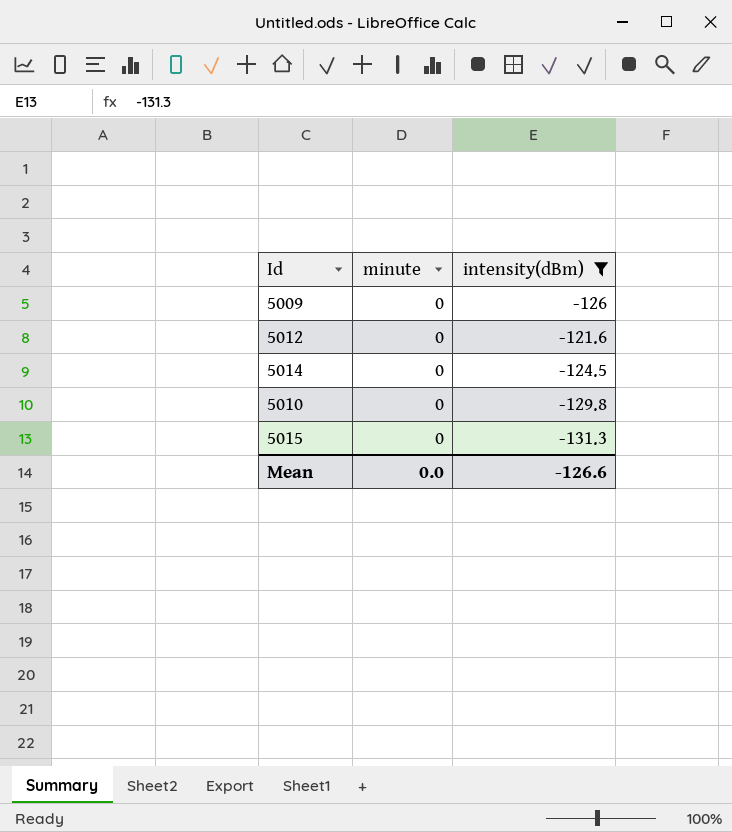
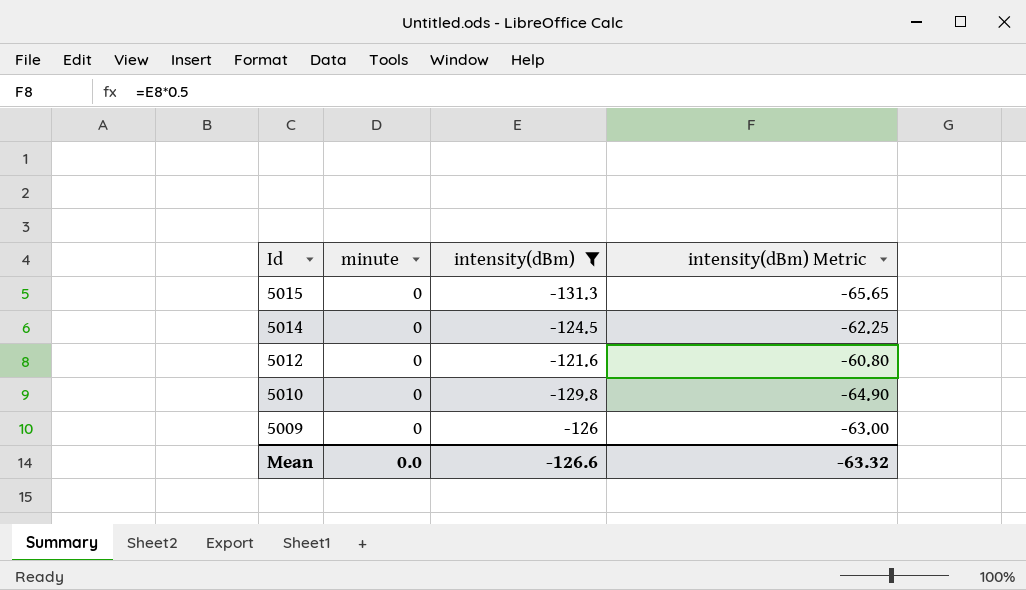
row order: none -> Id descending
column intensity(dBm) Metric | formula: none -> [intensity(dBm)] * 0.5

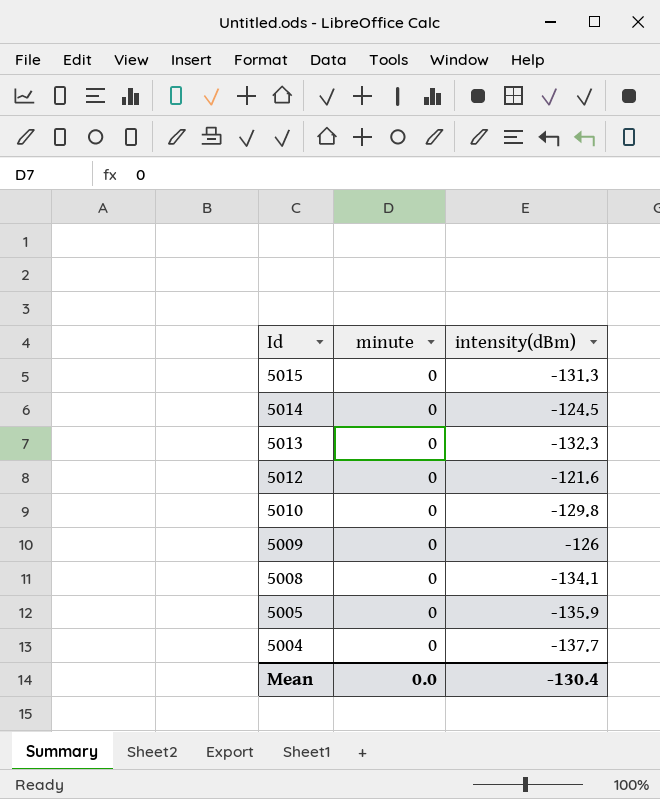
filter: intensity(dBm) >= -131.3 -> none
column intensity(dBm) Metric | formula: [intensity(dBm)] * 0.5 -> none
Mean | intensity(dBm): -126.6 -> -130.4

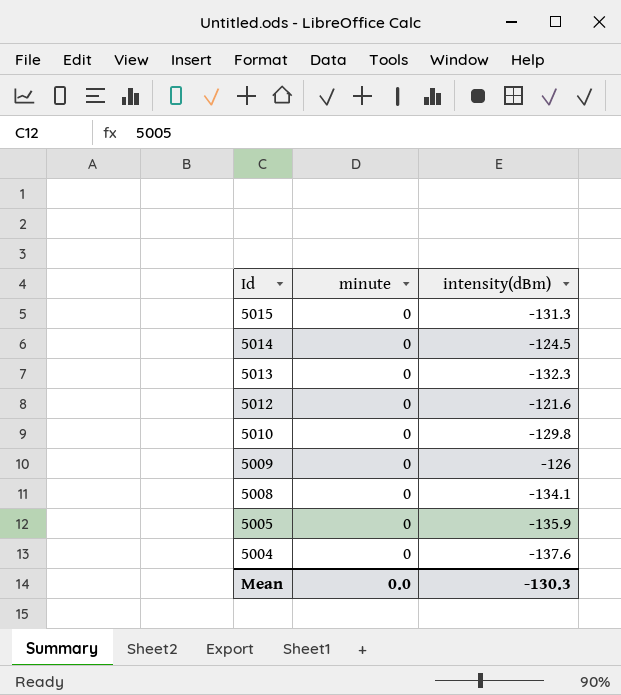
5004 | intensity(dBm): -137.7 -> -137.6
Mean | intensity(dBm): -130.4 -> -130.3

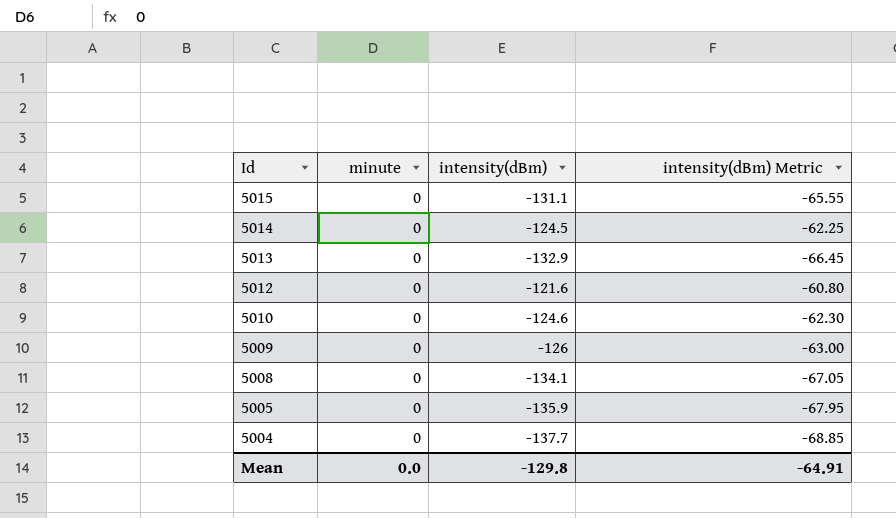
column intensity(dBm) Metric | formula: none -> [intensity(dBm)] * 0.5
5015 | intensity(dBm): -131.3 -> -131.1
5013 | intensity(dBm): -132.3 -> -132.9
5010 | intensity(dBm): -129.8 -> -124.6
5004 | intensity(dBm): -137.6 -> -137.7
Mean | intensity(dBm): -130.3 -> -129.8

